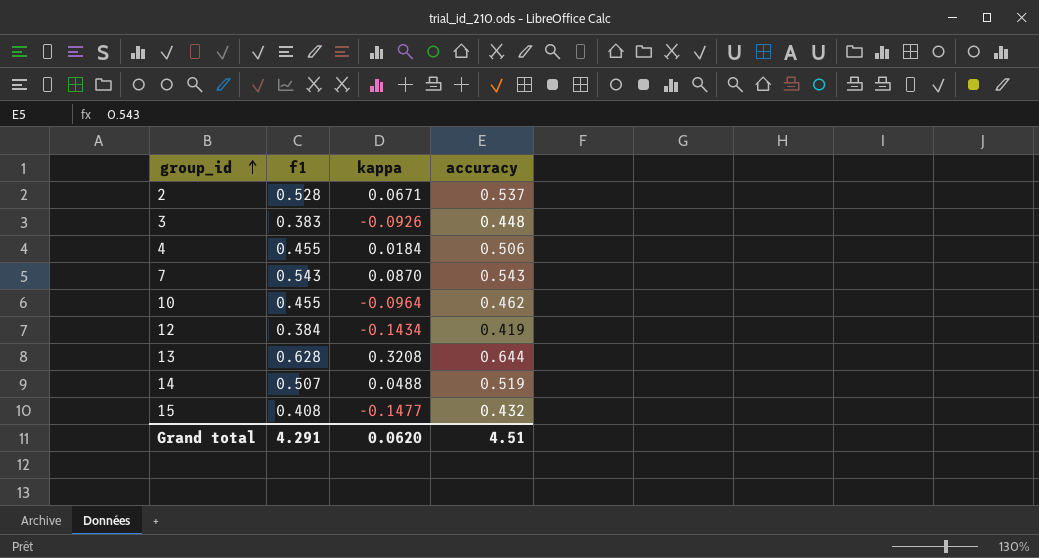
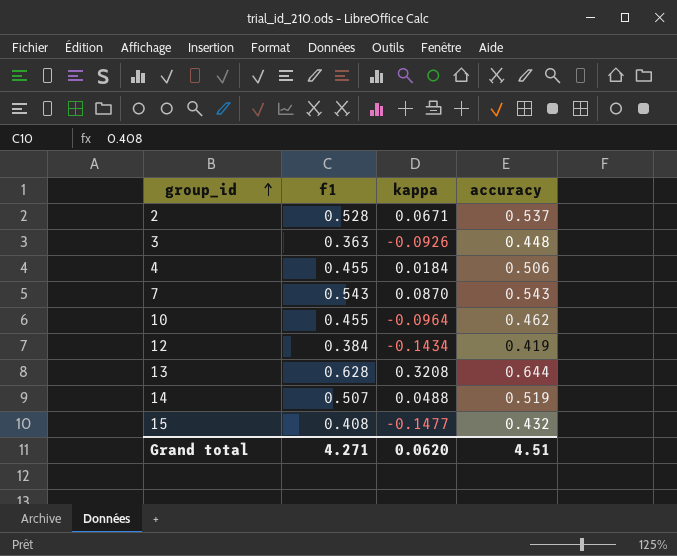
3 | f1: 0.383 -> 0.363
Grand total | f1: 4.291 -> 4.271

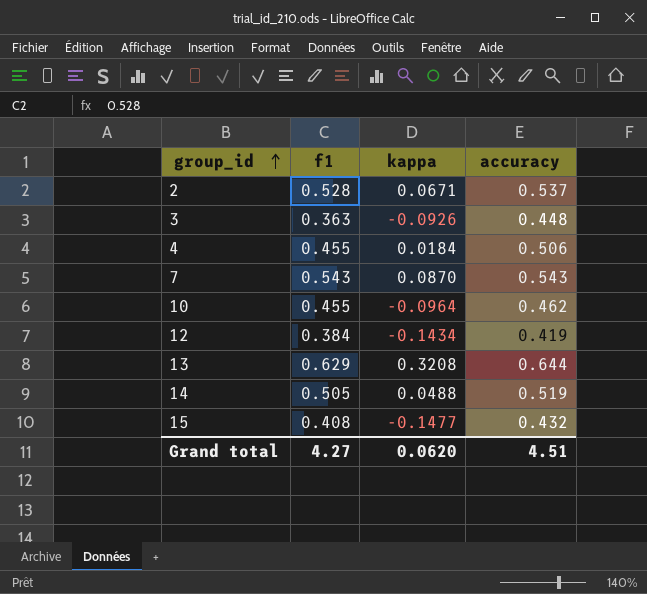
13 | f1: 0.628 -> 0.629
14 | f1: 0.507 -> 0.505
Grand total | f1: 4.271 -> 4.27

